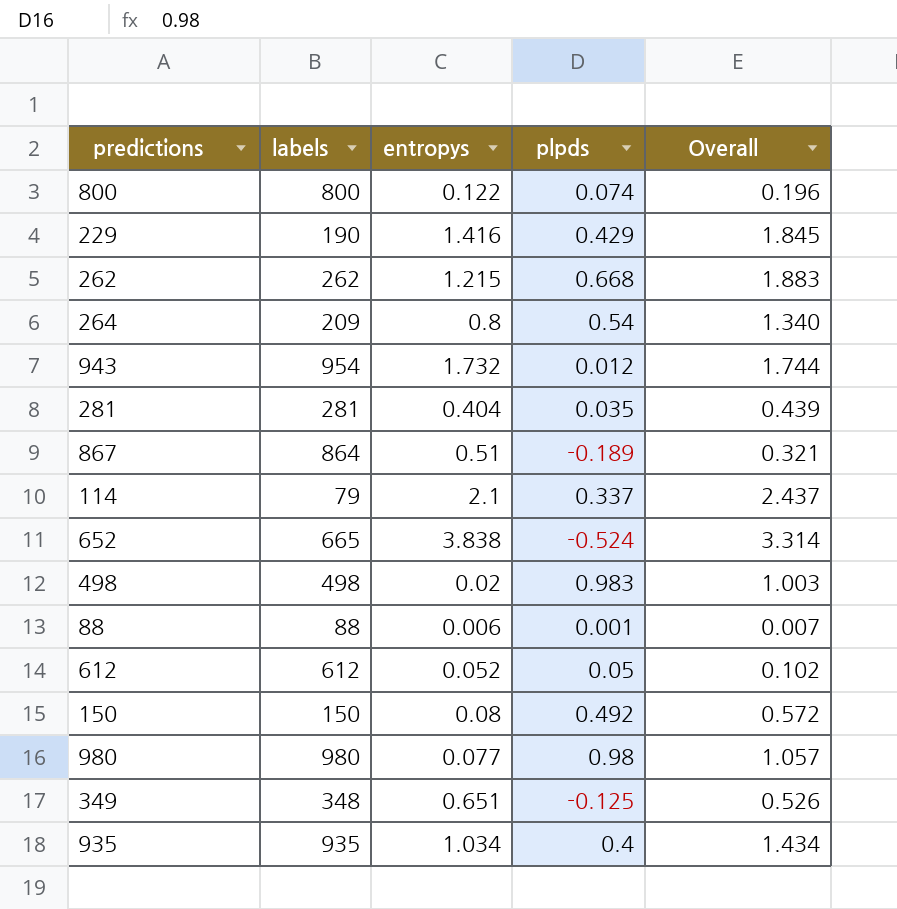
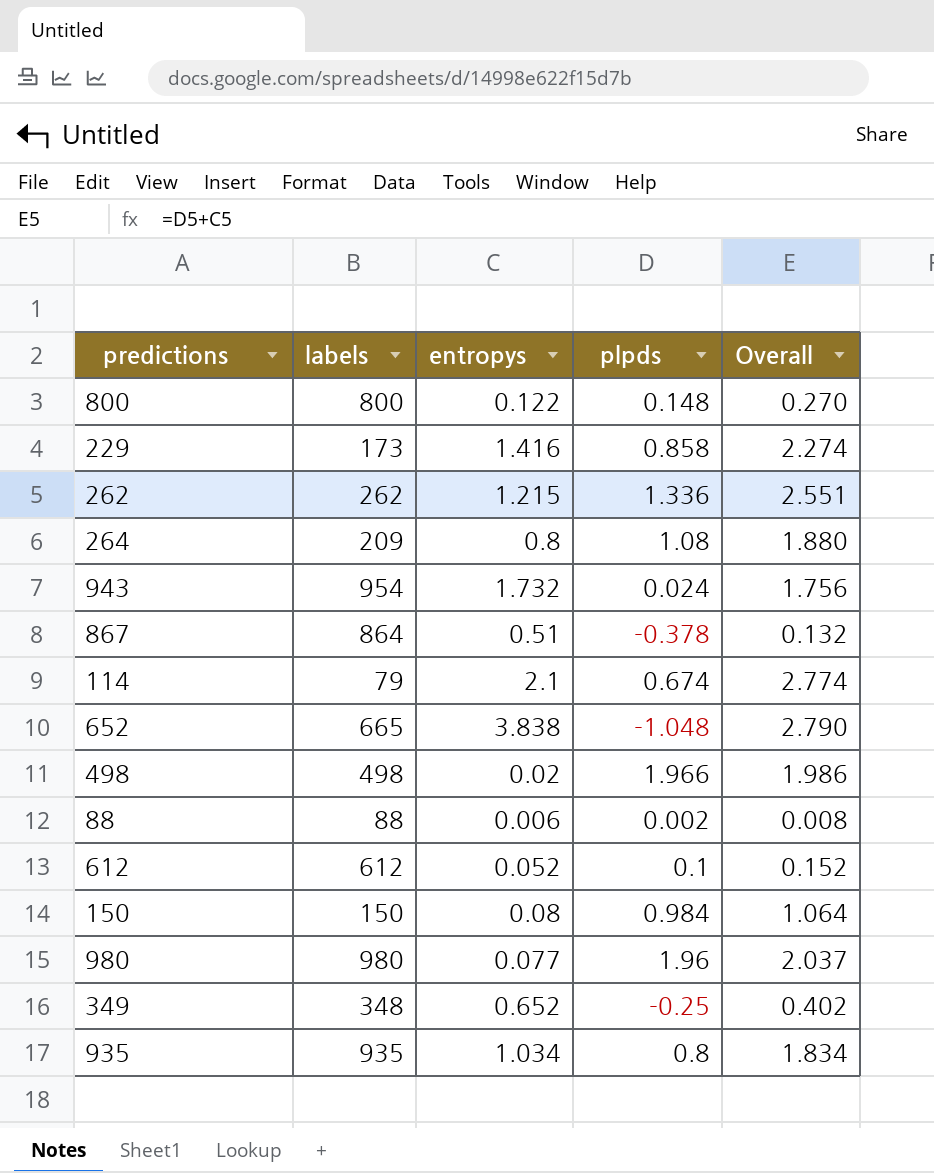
row 281: 281 | 0.404 | 0.035 | 0.439 -> none
800 | plpds: 0.074 -> 0.148
800 | Overall: 0.196 -> 0.270
229 | labels: 190 -> 173
229 | plpds: 0.429 -> 0.858
229 | Overall: 1.845 -> 2.274
262 | plpds: 0.668 -> 1.336
262 | Overall: 1.883 -> 2.551
264 | plpds: 0.54 -> 1.08
264 | Overall: 1.340 -> 1.880
943 | plpds: 0.012 -> 0.024
943 | Overall: 1.744 -> 1.756
867 | plpds: -0.189 -> -0.378
867 | Overall: 0.321 -> 0.132
114 | plpds: 0.337 -> 0.674
114 | Overall: 2.437 -> 2.774
652 | plpds: -0.524 -> -1.048
652 | Overall: 3.314 -> 2.790
498 | plpds: 0.983 -> 1.966
498 | Overall: 1.003 -> 1.986
88 | plpds: 0.001 -> 0.002
88 | Overall: 0.007 -> 0.008
612 | plpds: 0.05 -> 0.1
612 | Overall: 0.102 -> 0.152
150 | plpds: 0.492 -> 0.984
150 | Overall: 0.572 -> 1.064
980 | plpds: 0.98 -> 1.96
980 | Overall: 1.057 -> 2.037
349 | entropys: 0.651 -> 0.652
349 | plpds: -0.125 -> -0.25
349 | Overall: 0.526 -> 0.402
935 | plpds: 0.4 -> 0.8
935 | Overall: 1.434 -> 1.834

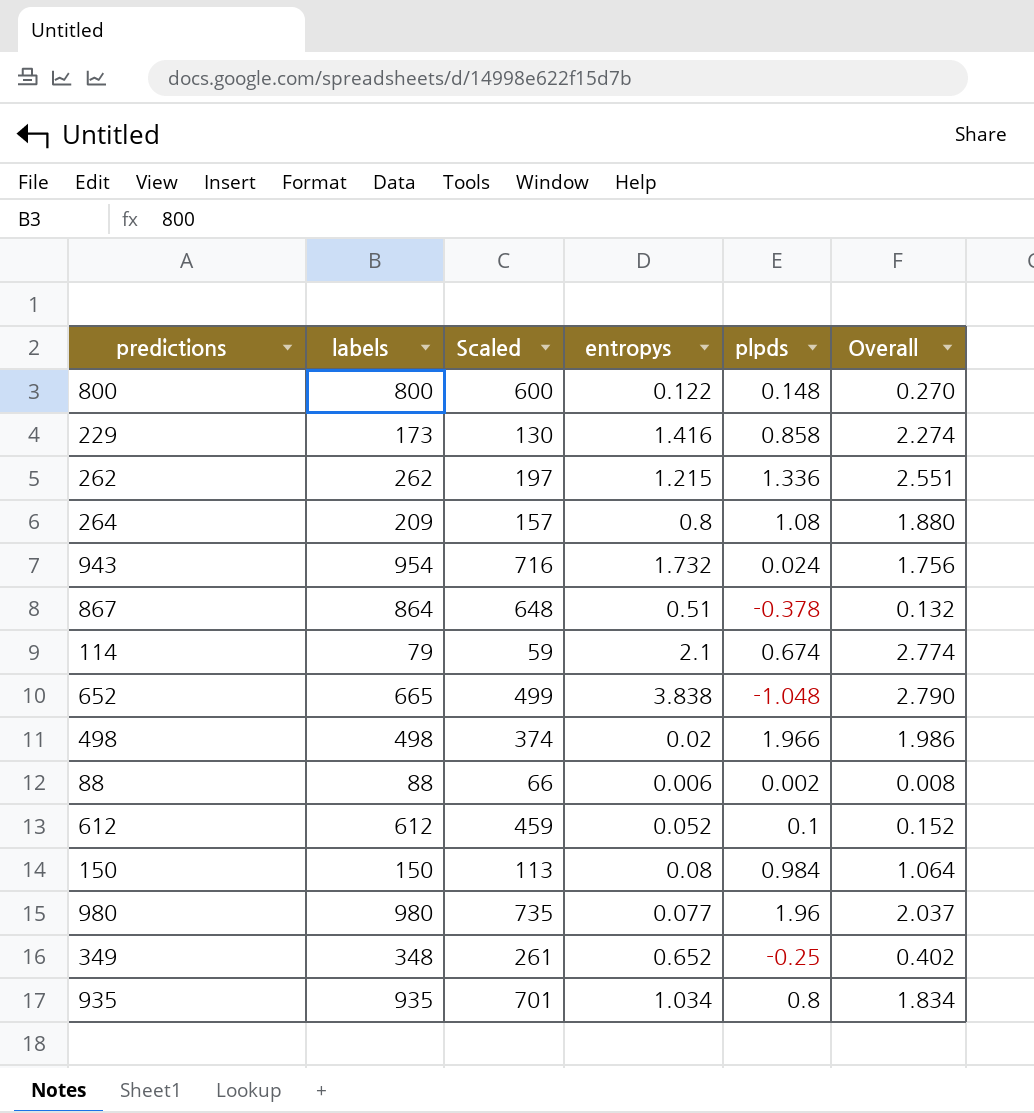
column Scaled | formula: none -> [labels] * 0.75

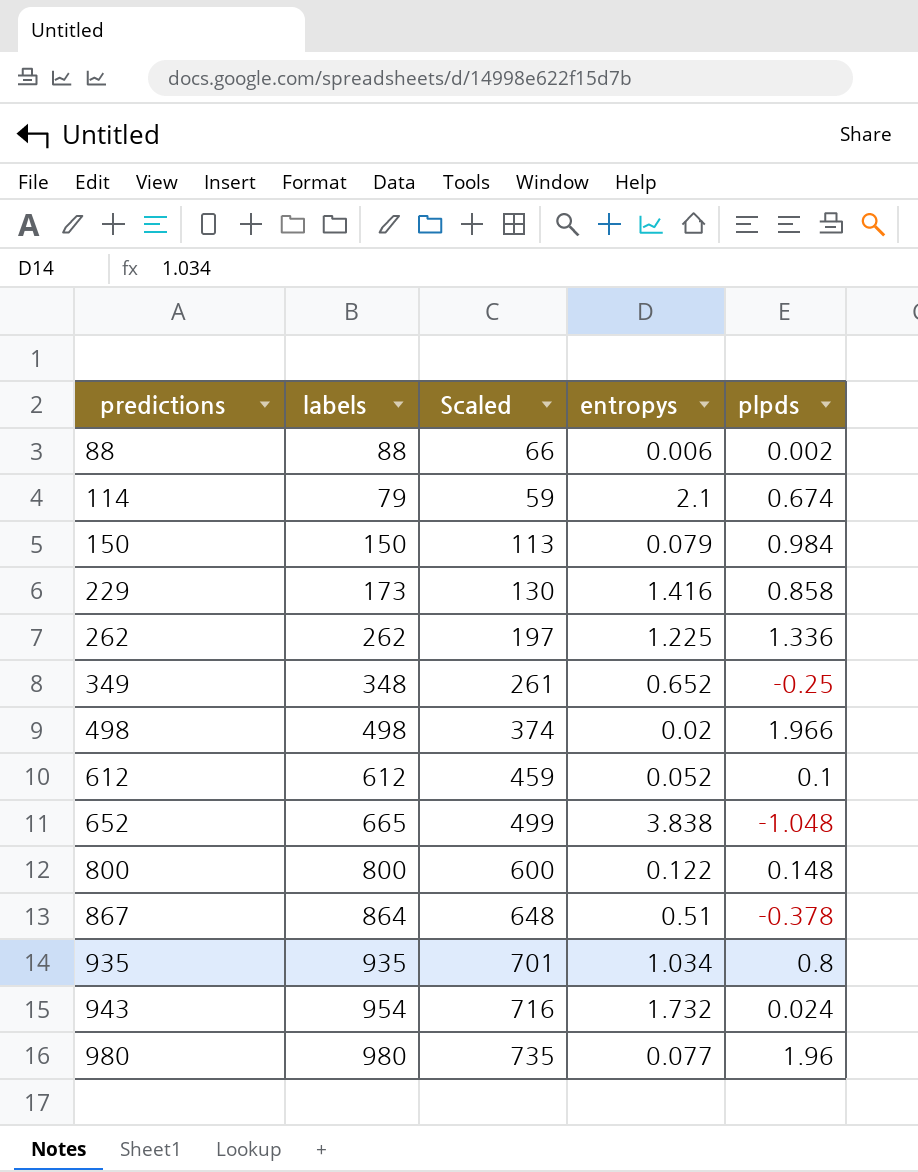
row order: none -> predictions ascending
column Overall | formula: [entropys] + [plpds] -> none
row 264: 209 | 157 | 0.8 | 1.08 | 1.880 -> none
150 | entropys: 0.08 -> 0.079
262 | entropys: 1.215 -> 1.225

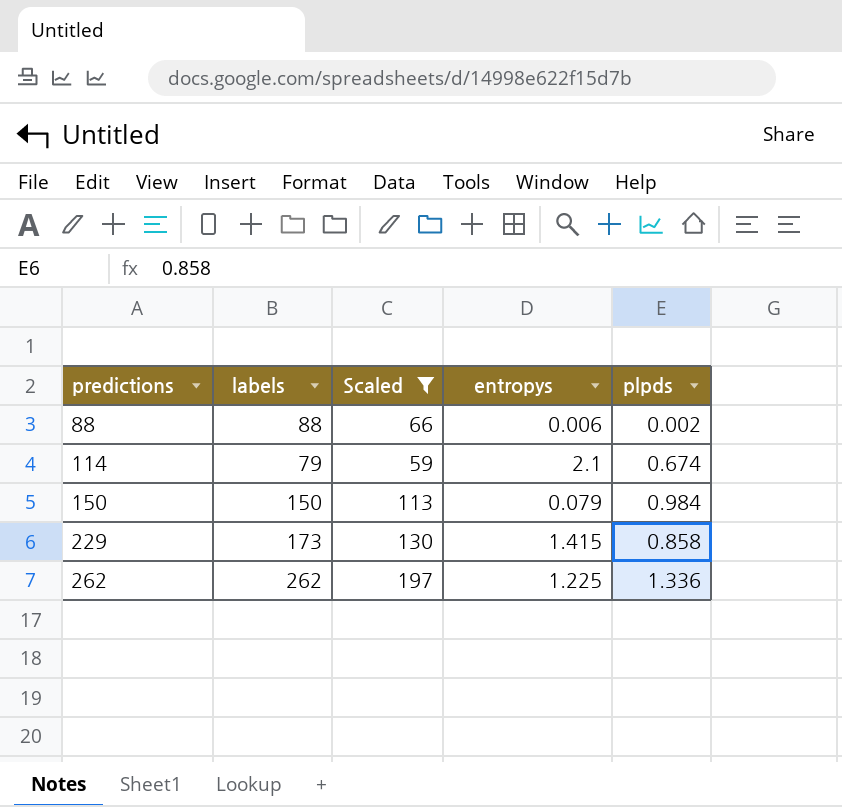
filter: none -> Scaled <= 197
229 | entropys: 1.416 -> 1.415

